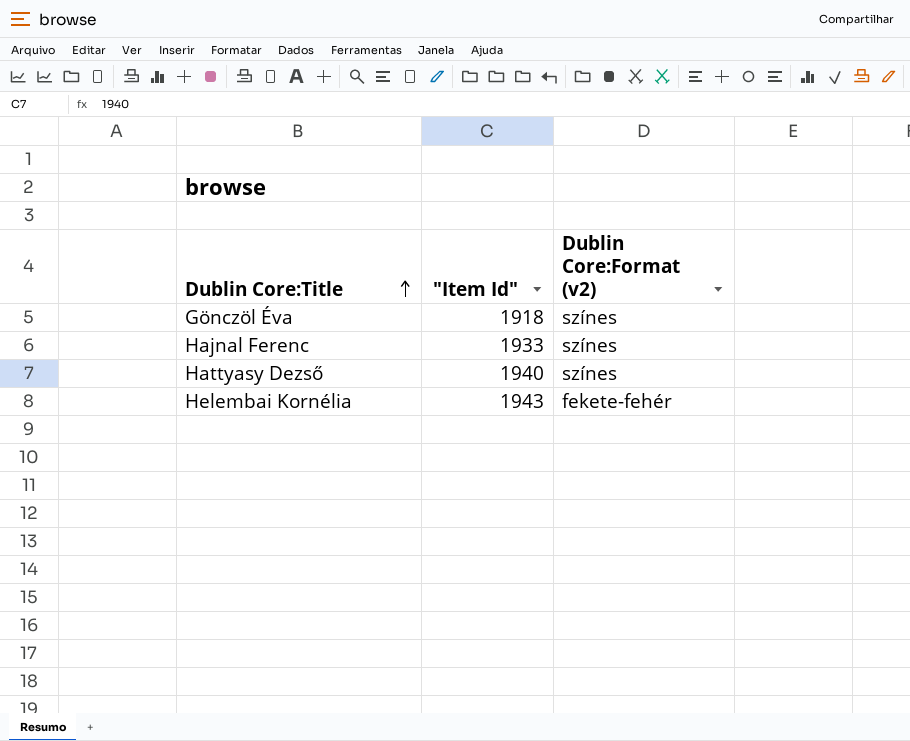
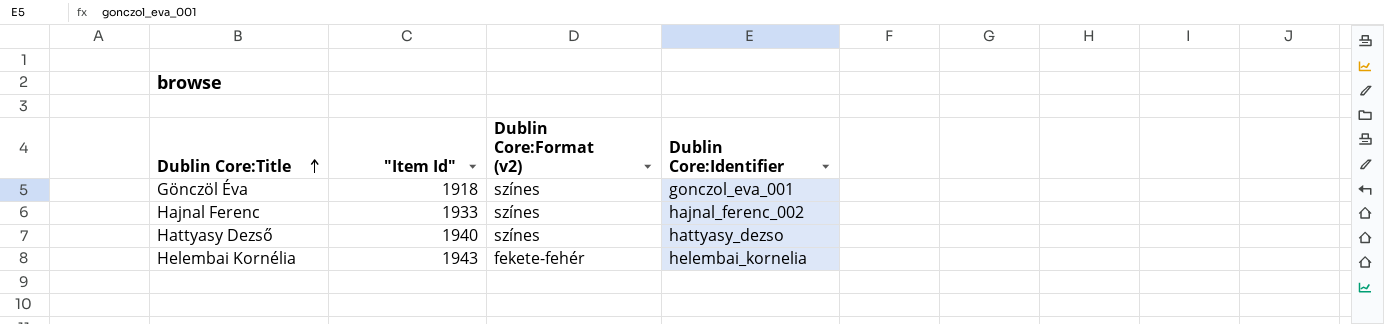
column Dublin Core:Identifier | position: none -> 4

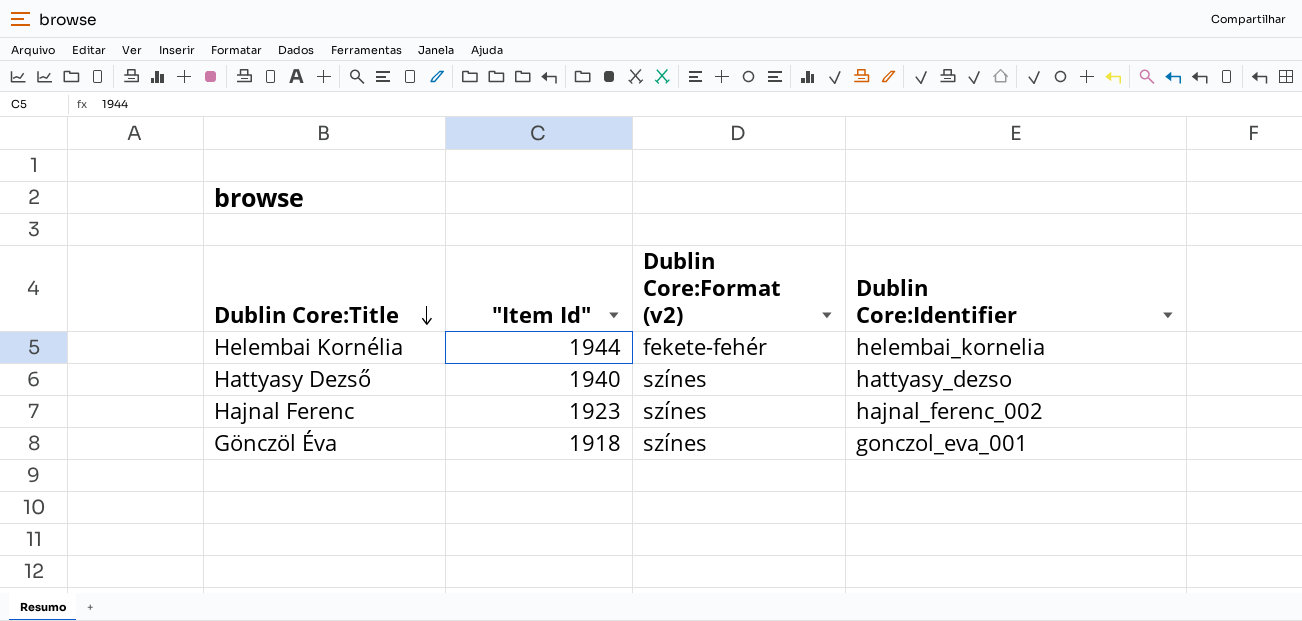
row order: Dublin Core:Title ascending -> Dublin Core:Title descending
Helembai Kornélia | "Item Id": 1943 -> 1944
Hajnal Ferenc | "Item Id": 1933 -> 1923

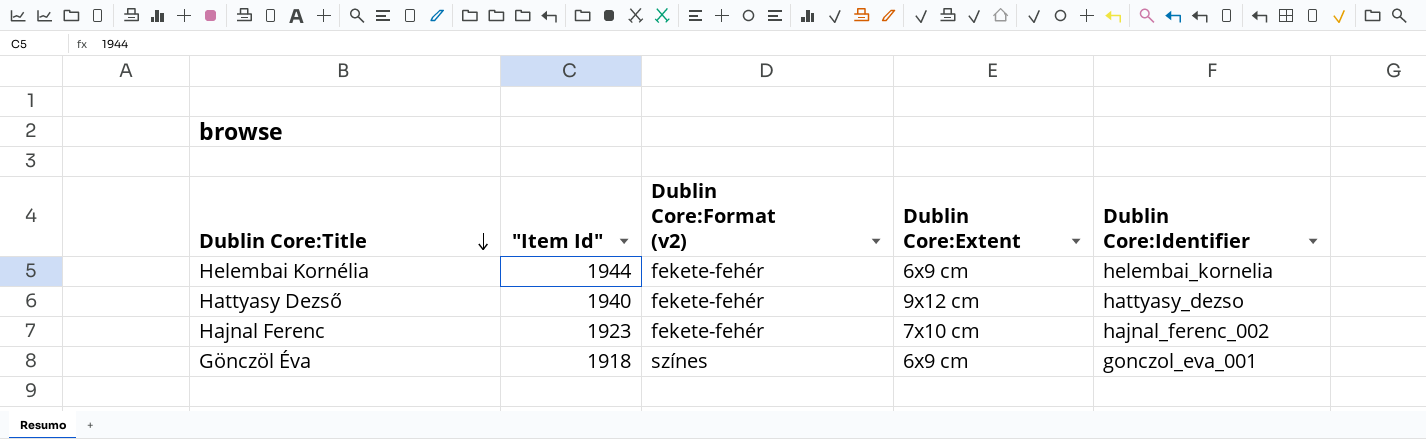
column Dublin Core:Extent | position: none -> 4
Hattyasy Dezső | Dublin Core:Format (v2): színes -> fekete-fehér
Hajnal Ferenc | Dublin Core:Format (v2): színes -> fekete-fehér

